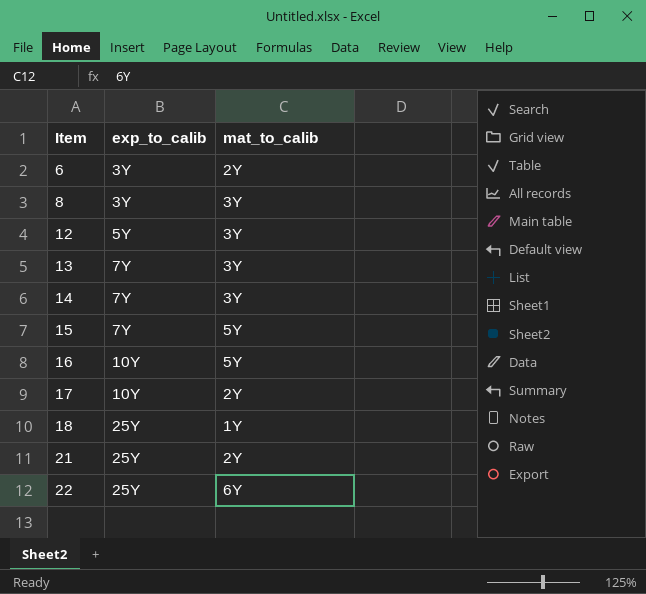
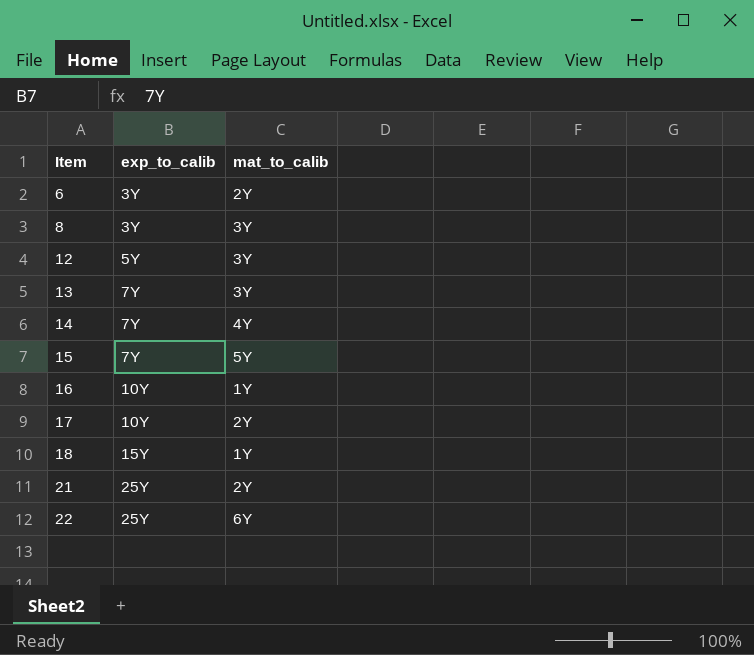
14 | mat_to_calib: 3Y -> 4Y
16 | mat_to_calib: 5Y -> 1Y
18 | exp_to_calib: 25Y -> 15Y

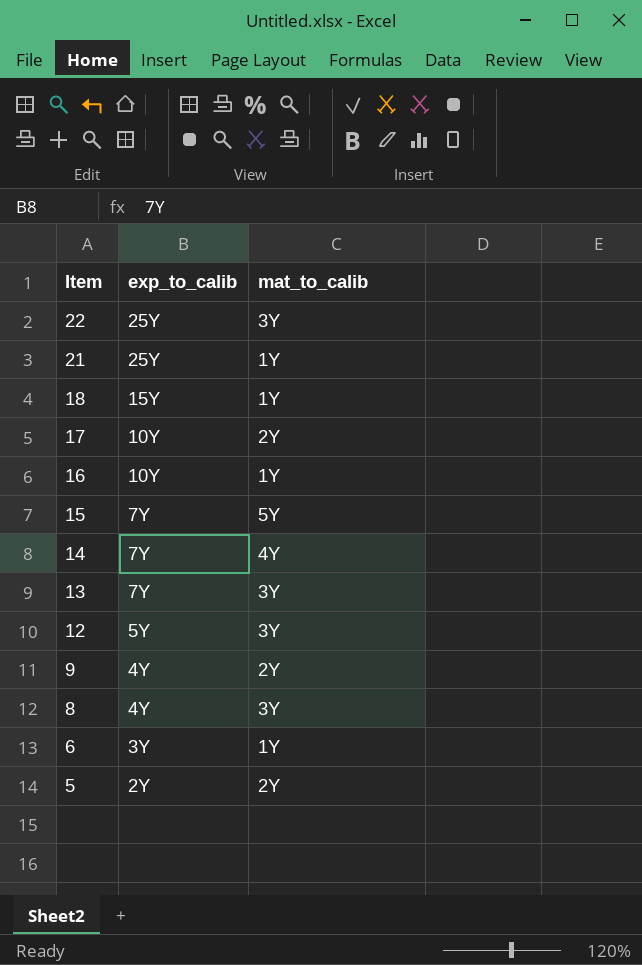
row order: Item ascending -> Item descending
22 | mat_to_calib: 6Y -> 3Y
21 | mat_to_calib: 2Y -> 1Y
row 9: none -> 4Y | 2Y
8 | exp_to_calib: 3Y -> 4Y
6 | mat_to_calib: 2Y -> 1Y
row 5: none -> 2Y | 2Y

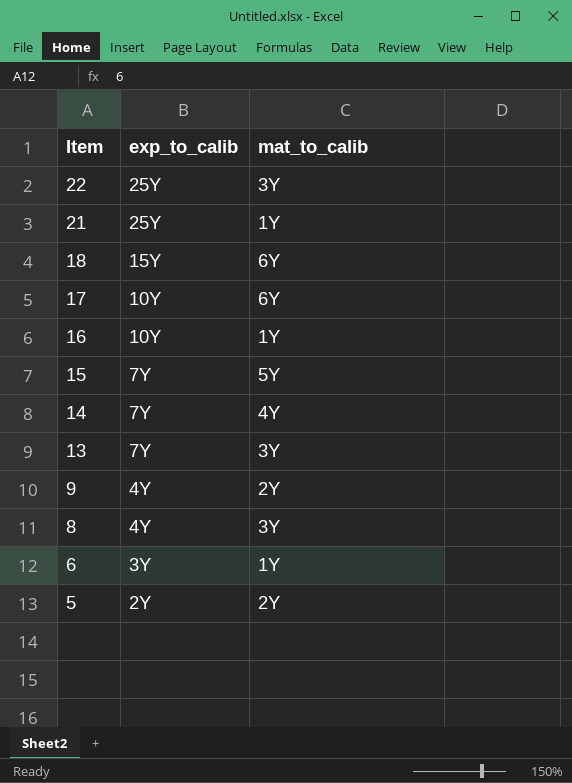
row 12: 5Y | 3Y -> none
18 | mat_to_calib: 1Y -> 6Y
17 | mat_to_calib: 2Y -> 6Y

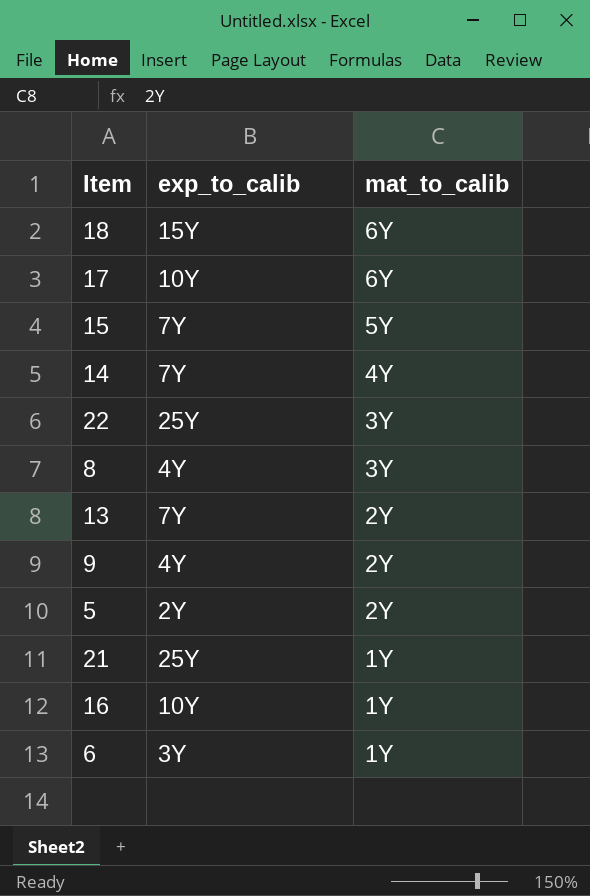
row order: Item descending -> mat_to_calib descending
13 | mat_to_calib: 3Y -> 2Y

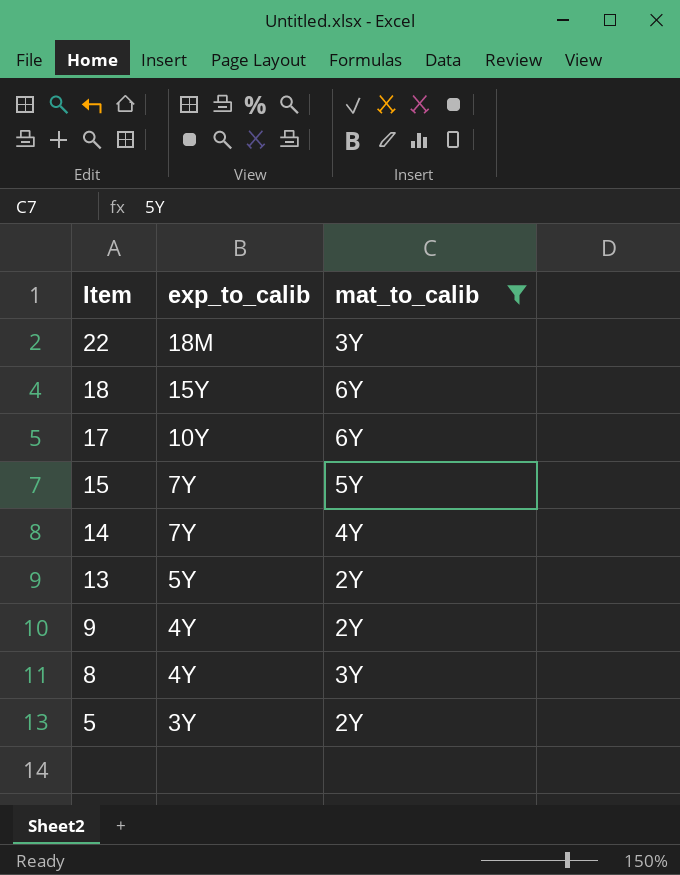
filter: none -> mat_to_calib != 1Y
row order: mat_to_calib descending -> Item descending
22 | exp_to_calib: 25Y -> 18M
13 | exp_to_calib: 7Y -> 5Y
5 | exp_to_calib: 2Y -> 3Y

